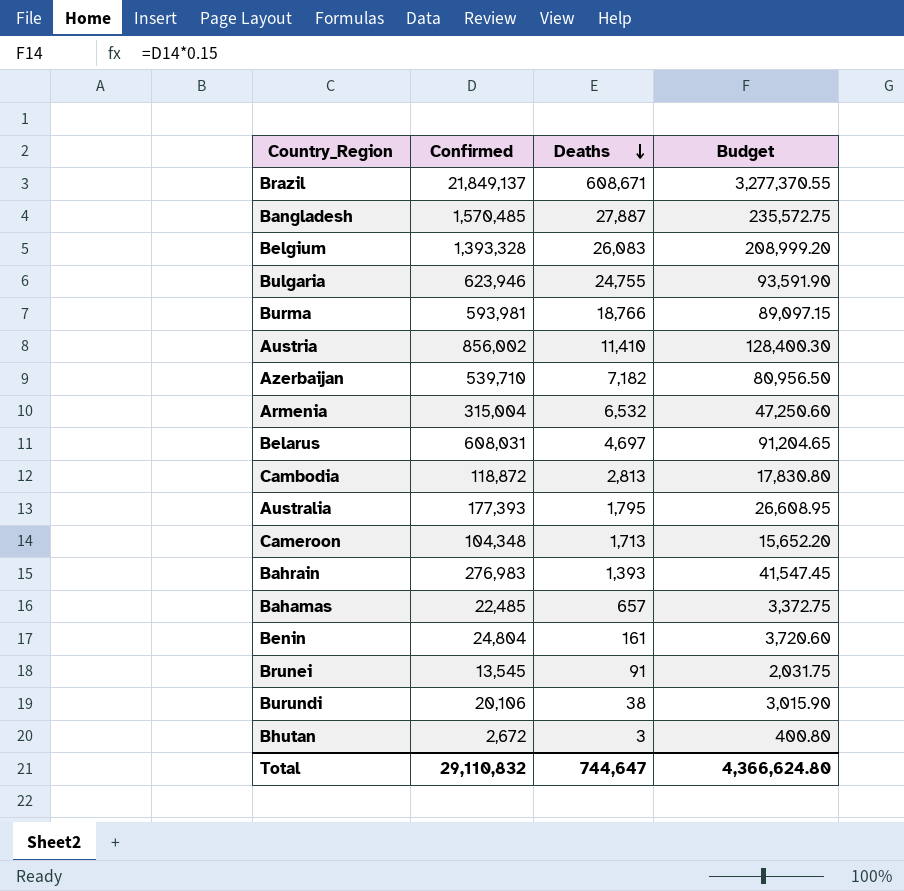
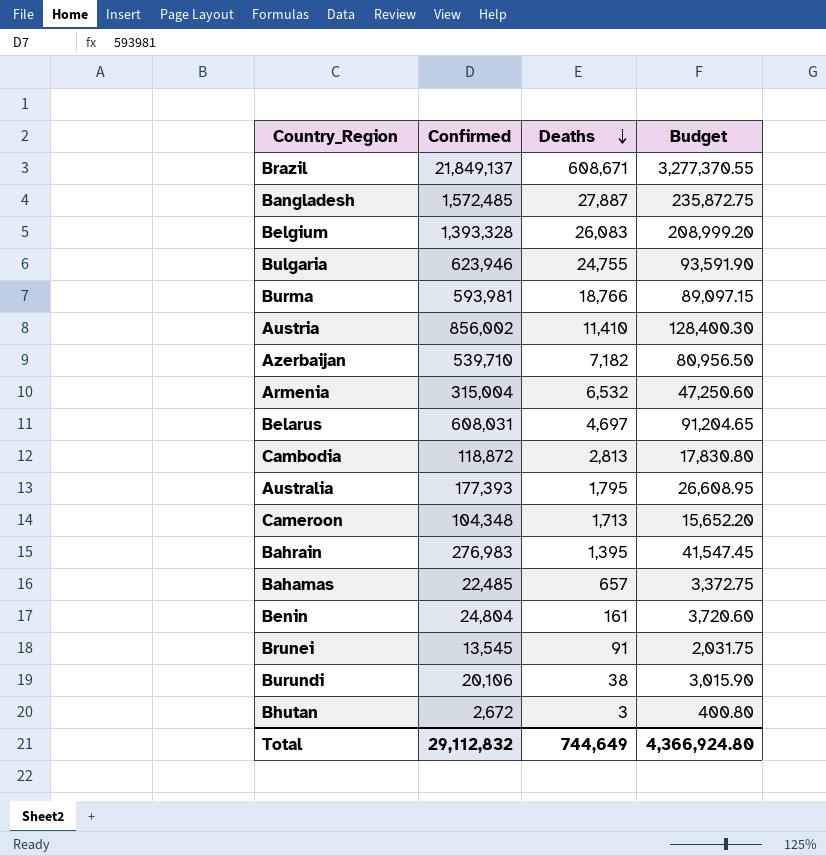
Bangladesh | Confirmed: 1,570,485 -> 1,572,485
Bangladesh | Budget: 235,572.75 -> 235,872.75
Bahrain | Deaths: 1,393 -> 1,395
Total | Confirmed: 29,110,832 -> 29,112,832
Total | Deaths: 744,647 -> 744,649
Total | Budget: 4,366,624.80 -> 4,366,924.80

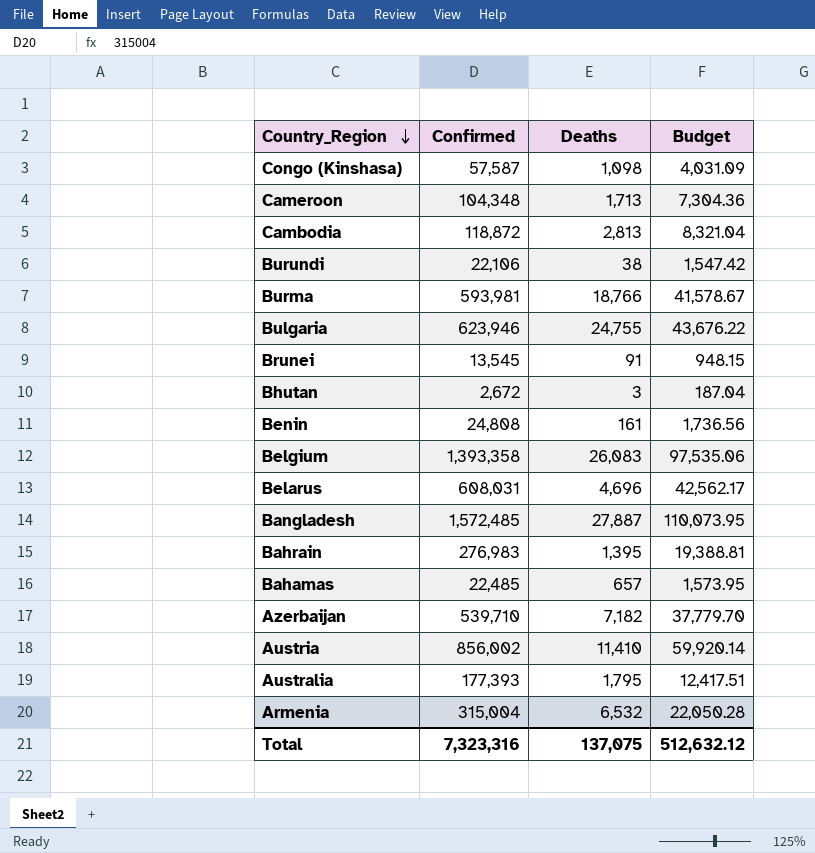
row order: Deaths descending -> Country_Region descending
column Budget | formula: [Confirmed] * 0.15 -> [Confirmed] * 0.07
row Brazil: 21,849,137 | 608,671 | 3,277,370.55 -> none
row Congo (Kinshasa): none -> 57,587 | 1,098 | 4,031.09
Burundi | Confirmed: 20,106 -> 22,106
Benin | Confirmed: 24,804 -> 24,808
Belgium | Confirmed: 1,393,328 -> 1,393,358
Belarus | Deaths: 4,697 -> 4,696
Total | Confirmed: 29,112,832 -> 7,323,316
Total | Deaths: 744,649 -> 137,075
Total | Budget: 4,366,924.80 -> 512,632.12

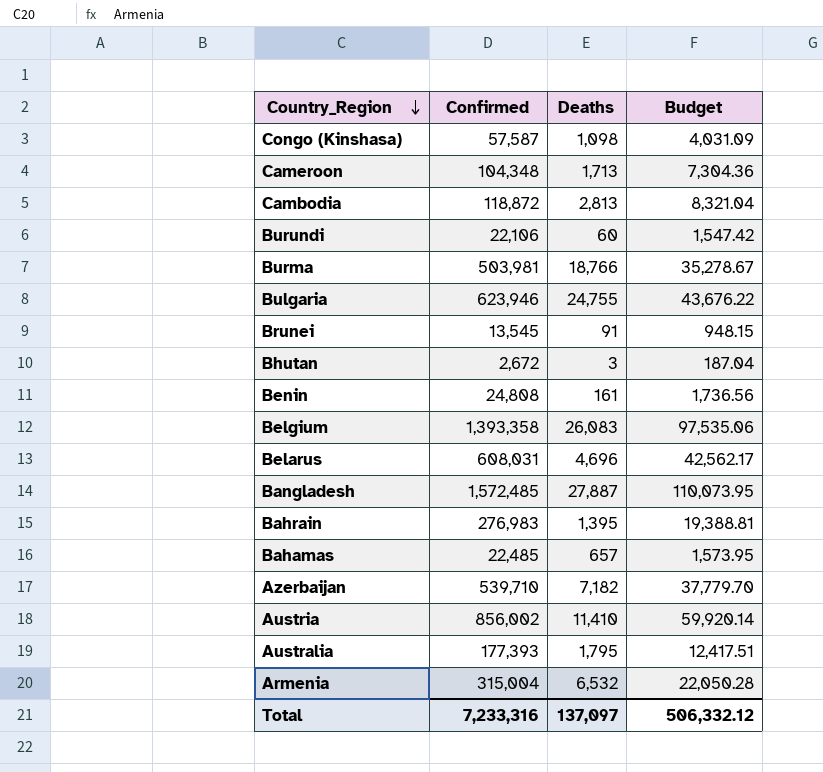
Burundi | Deaths: 38 -> 60
Burma | Confirmed: 593,981 -> 503,981
Burma | Budget: 41,578.67 -> 35,278.67
Total | Confirmed: 7,323,316 -> 7,233,316
Total | Deaths: 137,075 -> 137,097
Total | Budget: 512,632.12 -> 506,332.12

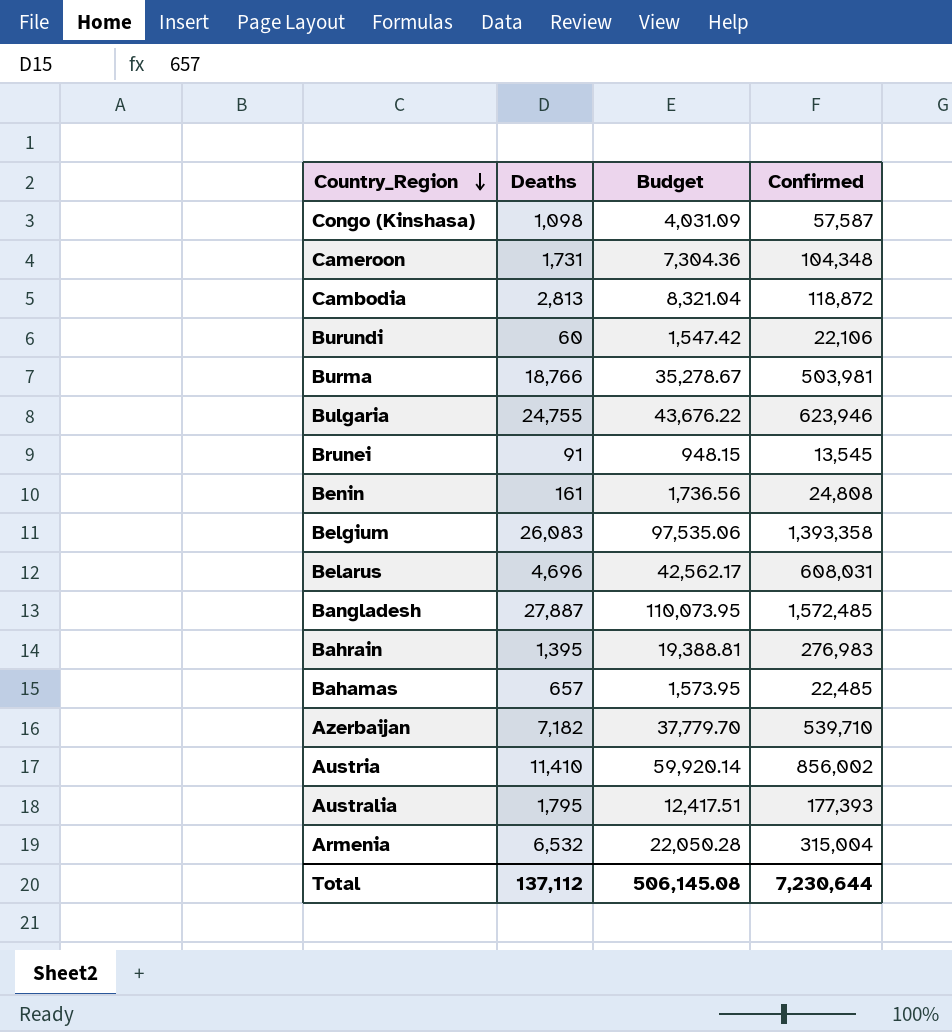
column Confirmed | position: 2 -> 4
row Bhutan: 2,672 | 3 | 187.04 -> none
Cameroon | Deaths: 1,713 -> 1,731
Total | Deaths: 137,097 -> 137,112
Total | Budget: 506,332.12 -> 506,145.08
Total | Confirmed: 7,233,316 -> 7,230,644

